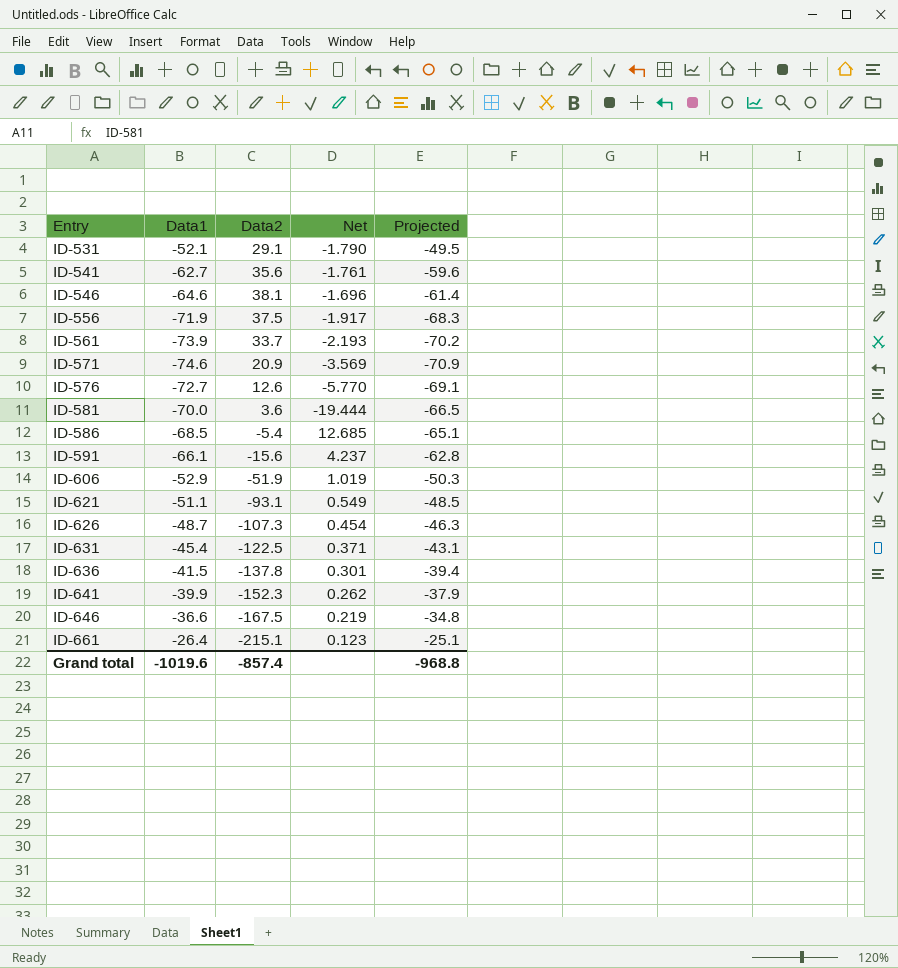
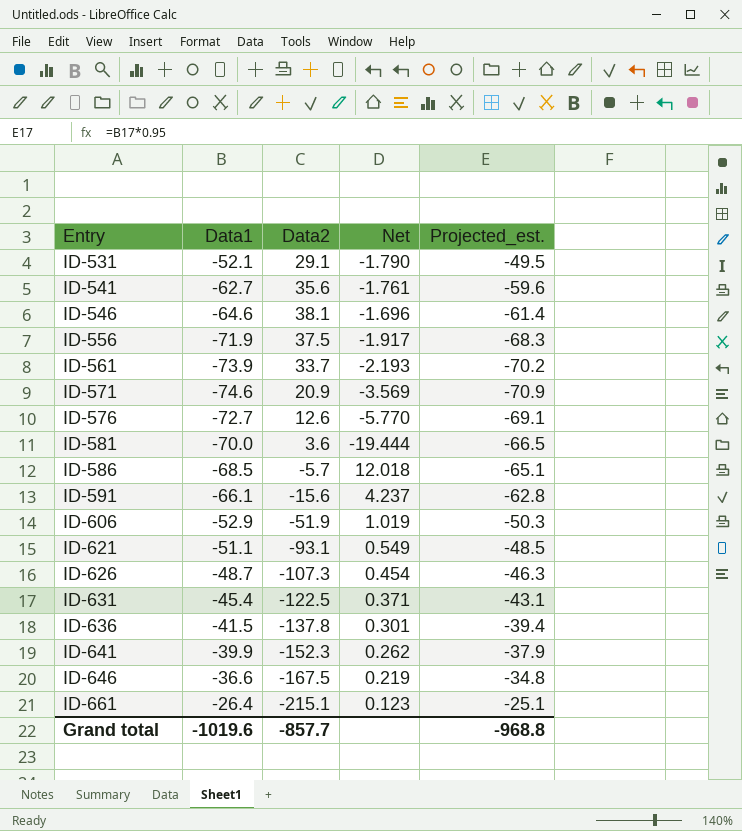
column name: Projected -> Projected_est.
ID-586 | Data2: -5.4 -> -5.7
ID-586 | Net: 12.685 -> 12.018
Grand total | Data2: -857.4 -> -857.7

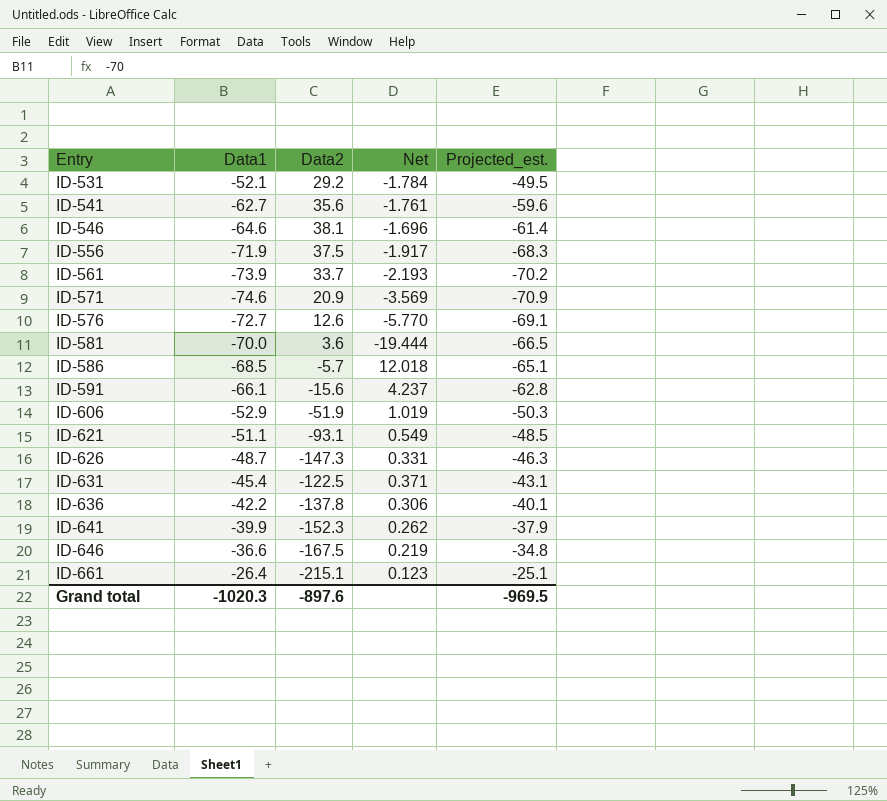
ID-531 | Data2: 29.1 -> 29.2
ID-531 | Net: -1.790 -> -1.784
ID-626 | Data2: -107.3 -> -147.3
ID-626 | Net: 0.454 -> 0.331
ID-636 | Data1: -41.5 -> -42.2
ID-636 | Net: 0.301 -> 0.306
ID-636 | Projected_est.: -39.4 -> -40.1
Grand total | Data1: -1019.6 -> -1020.3
Grand total | Data2: -857.7 -> -897.6
Grand total | Projected_est.: -968.8 -> -969.5

